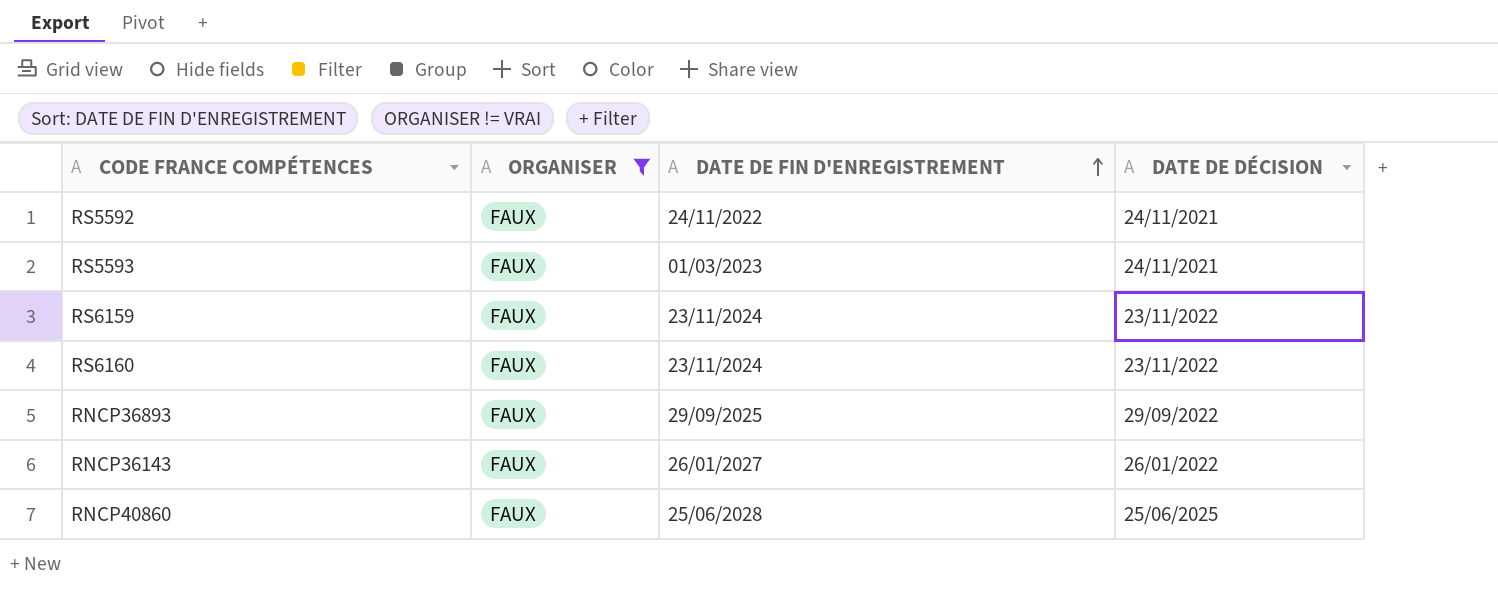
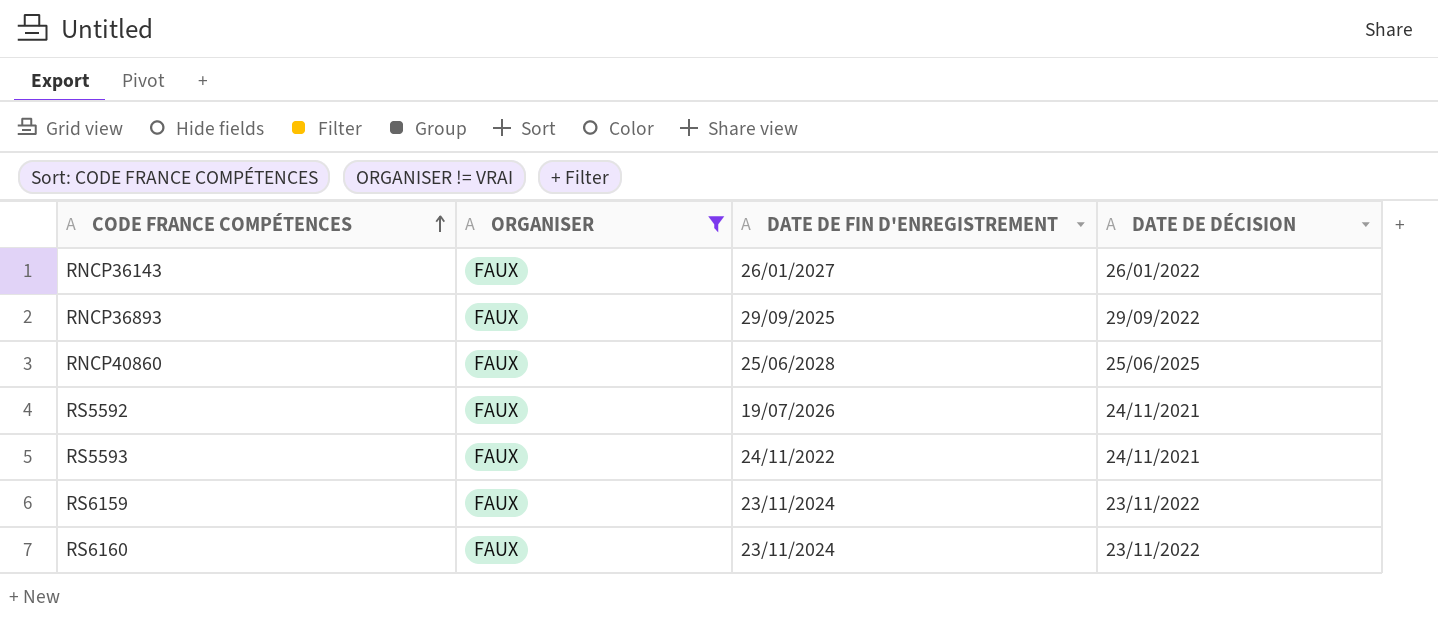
row order: DATE DE FIN D'ENREGISTREMENT ascending -> CODE FRANCE COMPÉTENCES ascending
RS5592 | DATE DE FIN D'ENREGISTREMENT: 24/11/2022 -> 19/07/2026
RS5593 | DATE DE FIN D'ENREGISTREMENT: 01/03/2023 -> 24/11/2022

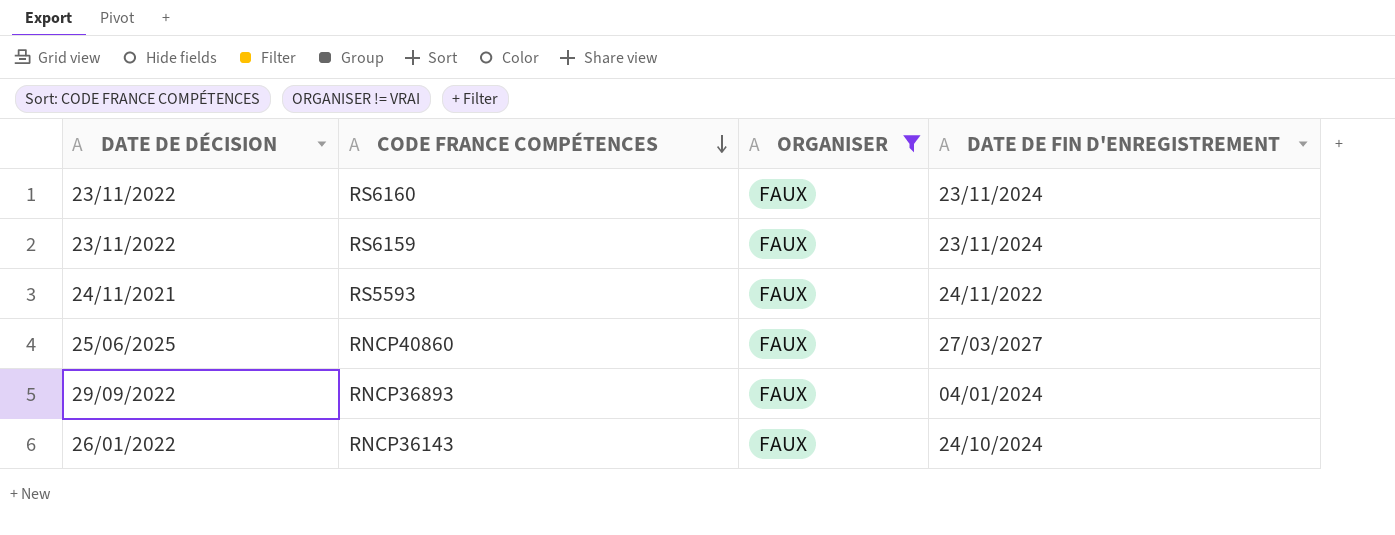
row order: CODE FRANCE COMPÉTENCES ascending -> CODE FRANCE COMPÉTENCES descending
column DATE DE DÉCISION | position: 4 -> 1
row RS5592: FAUX | 19/07/2026 | 24/11/2021 -> none
RNCP40860 | DATE DE FIN D'ENREGISTREMENT: 25/06/2028 -> 27/03/2027
RNCP36893 | DATE DE FIN D'ENREGISTREMENT: 29/09/2025 -> 04/01/2024
RNCP36143 | DATE DE FIN D'ENREGISTREMENT: 26/01/2027 -> 24/10/2024

